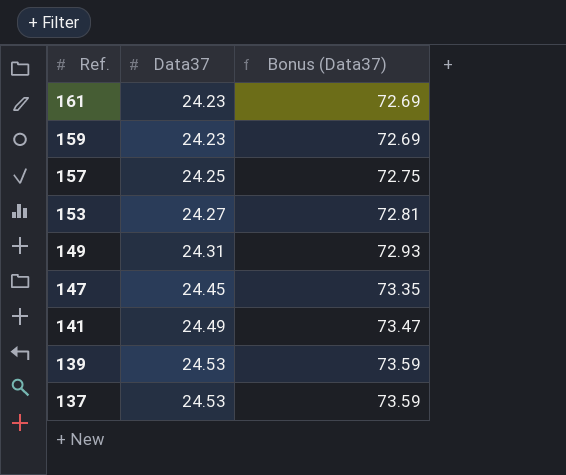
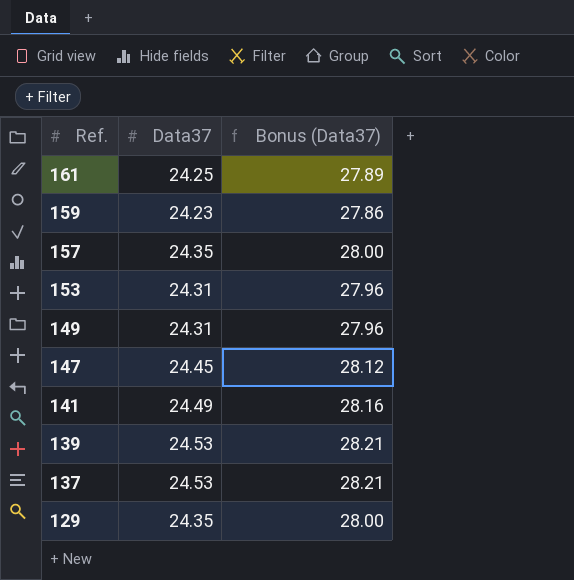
column Bonus (Data37) | formula: [Data37] * 3 -> [Data37] * 1.15
161 | Data37: 24.23 -> 24.25
157 | Data37: 24.25 -> 24.35
153 | Data37: 24.27 -> 24.31
row 129: none -> 24.35 | 28.00

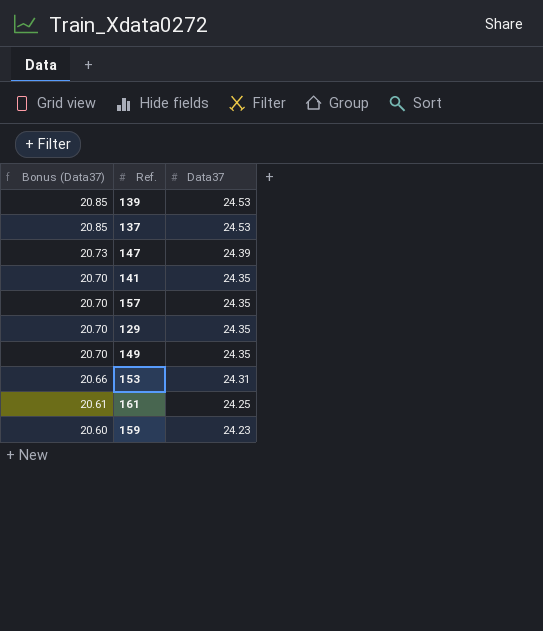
row order: Ref. descending -> Bonus (Data37) descending
column Bonus (Data37) | formula: [Data37] * 1.15 -> [Data37] * 0.85
column Bonus (Data37) | position: 3 -> 1
147 | Data37: 24.45 -> 24.39
141 | Data37: 24.49 -> 24.35
149 | Data37: 24.31 -> 24.35

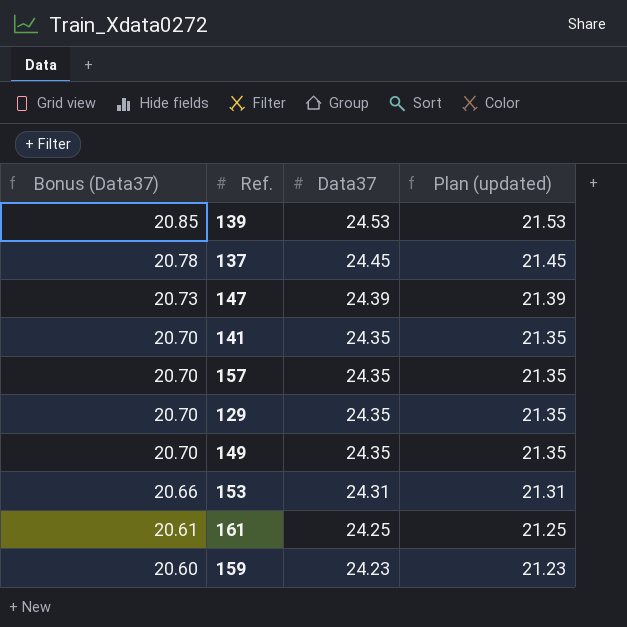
column Plan (updated) | formula: none -> [Data37] - 3
137 | Bonus (Data37): 20.85 -> 20.78
137 | Data37: 24.53 -> 24.45

